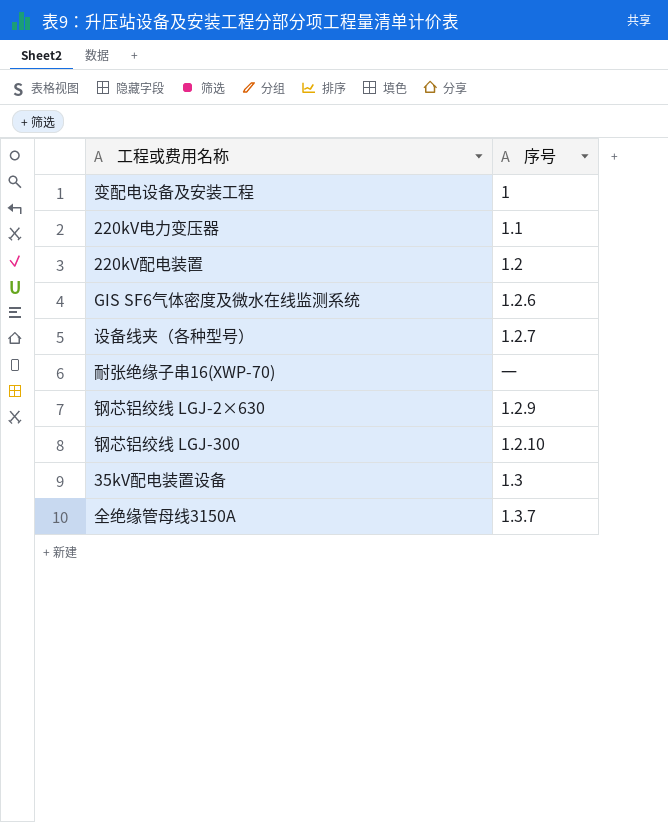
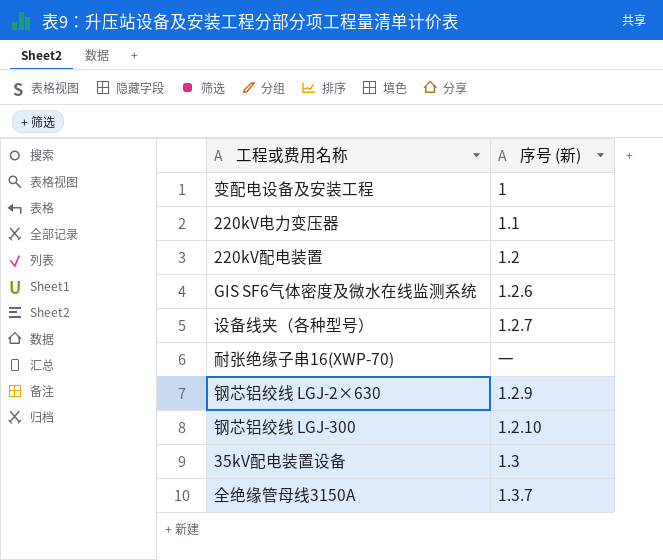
column name: 序号 -> 序号 (新)

